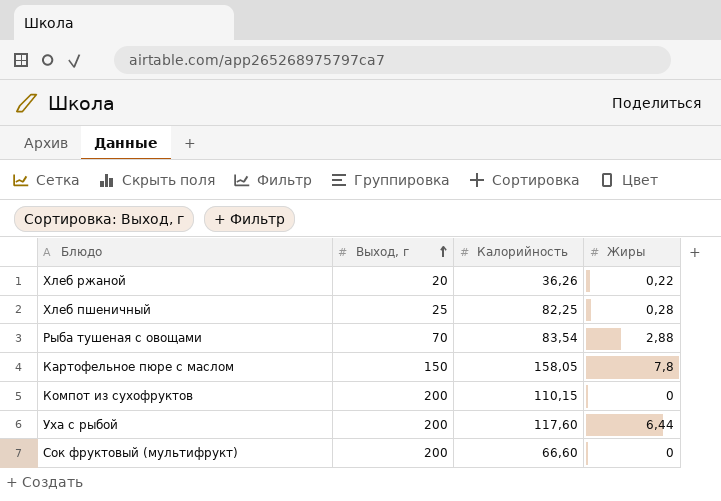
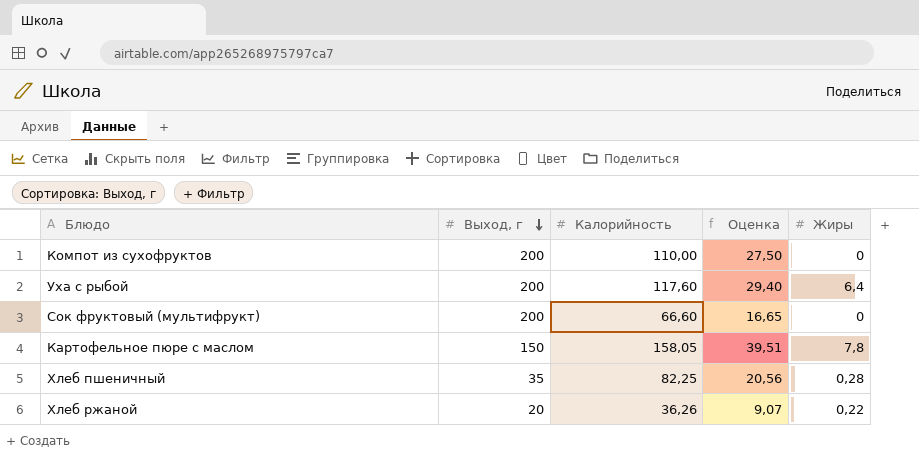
row order: Выход, г ascending -> Выход, г descending
column Оценка | formula: none -> [Калорийность] * 0,25
row Рыба тушеная с овощами: 70 | 83,54 | 2,88 -> none
Компот из сухофруктов | Калорийность: 110,15 -> 110,00
Уха с рыбой | Жиры: 6,44 -> 6,4
Хлеб пшеничный | Выход, г: 25 -> 35

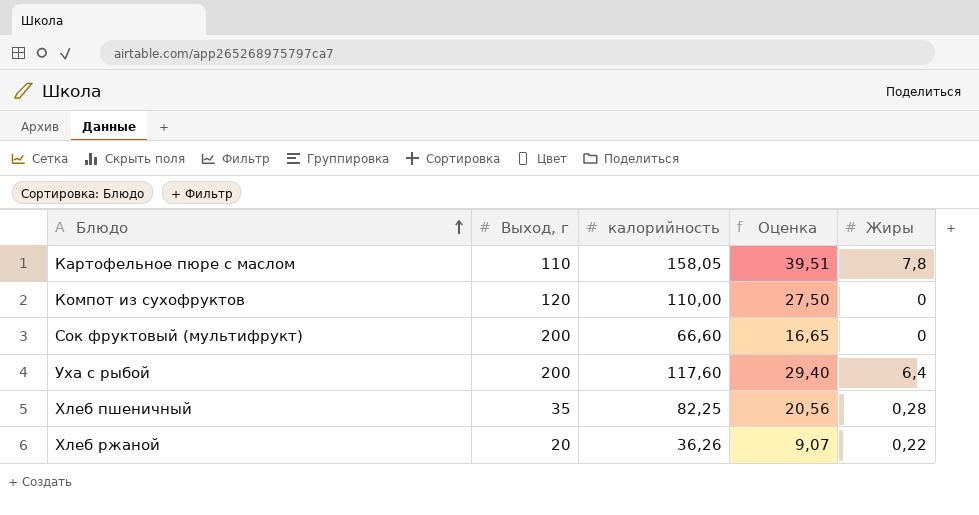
row order: Выход, г descending -> Блюдо ascending
column name: Калорийность -> калорийность
Картофельное пюре с маслом | Выход, г: 150 -> 110
Компот из сухофруктов | Выход, г: 200 -> 120

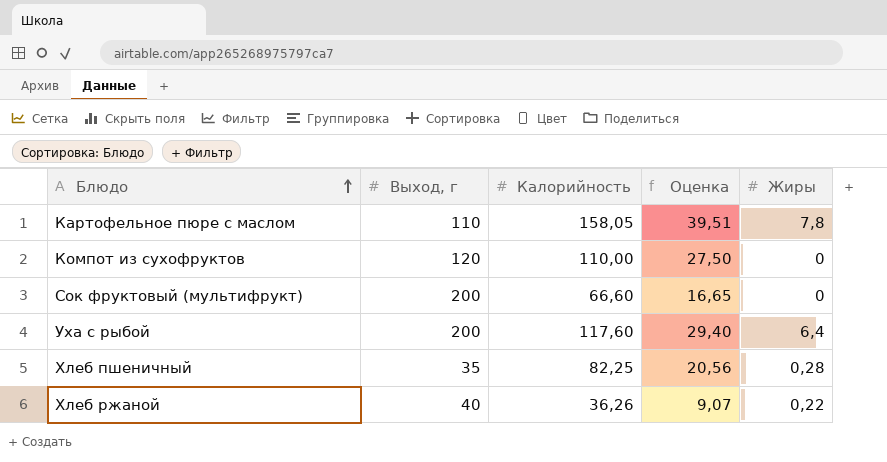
column name: калорийность -> Калорийность
Хлеб ржаной | Выход, г: 20 -> 40

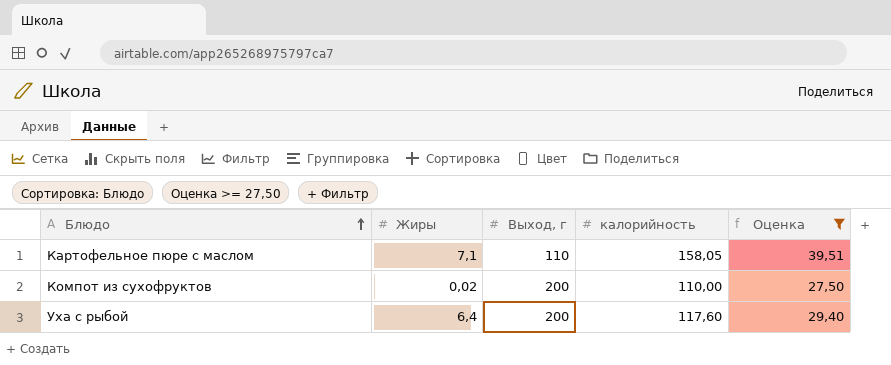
filter: none -> Оценка >= 27,50
column Жиры | position: 5 -> 2
column name: Калорийность -> калорийность
Картофельное пюре с маслом | Жиры: 7,8 -> 7,1
Компот из сухофруктов | Жиры: 0 -> 0,02
Компот из сухофруктов | Выход, г: 120 -> 200

